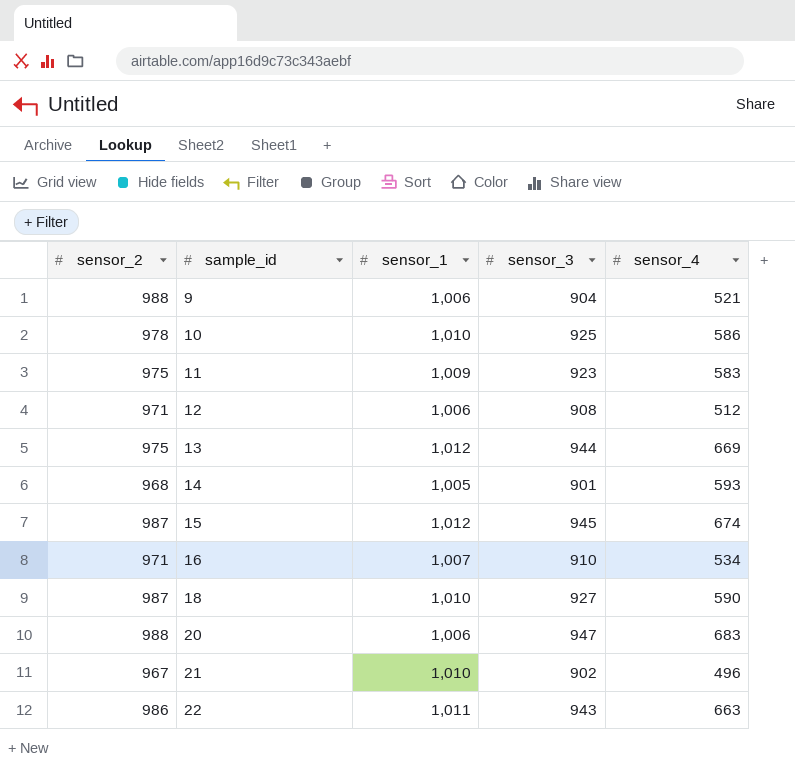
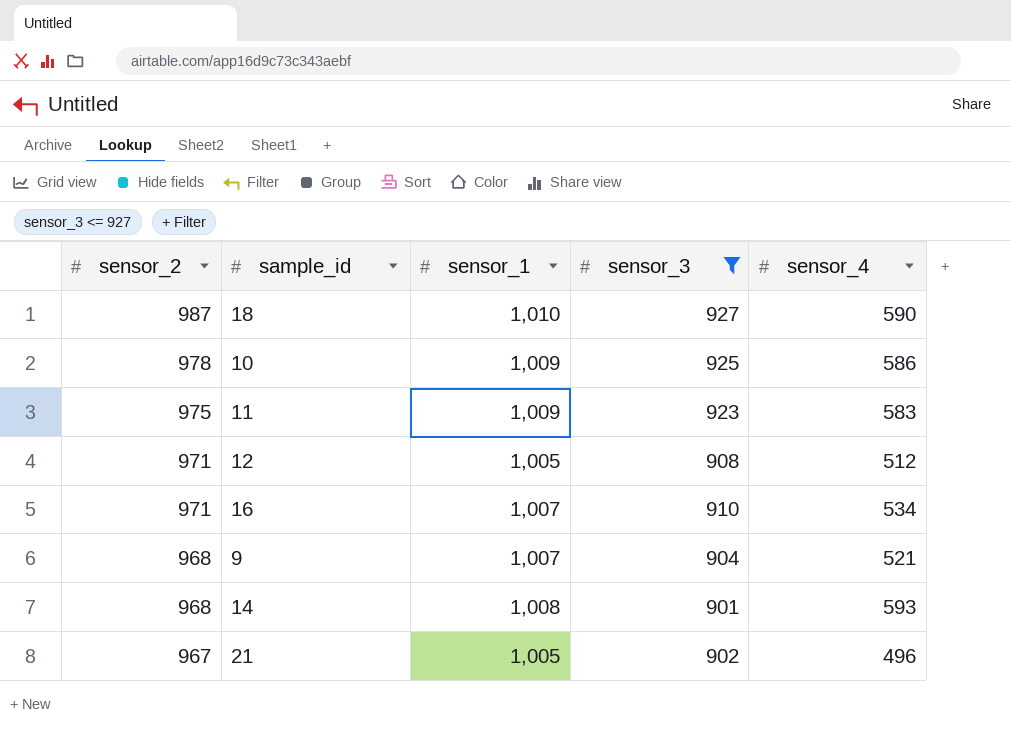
filter: none -> sensor_3 <= 927
row order: sample_id ascending -> sensor_2 descending
10 | sensor_1: 1,010 -> 1,009
12 | sensor_1: 1,006 -> 1,005
9 | sensor_2: 988 -> 968
9 | sensor_1: 1,006 -> 1,007
14 | sensor_1: 1,005 -> 1,008
21 | sensor_1: 1,010 -> 1,005

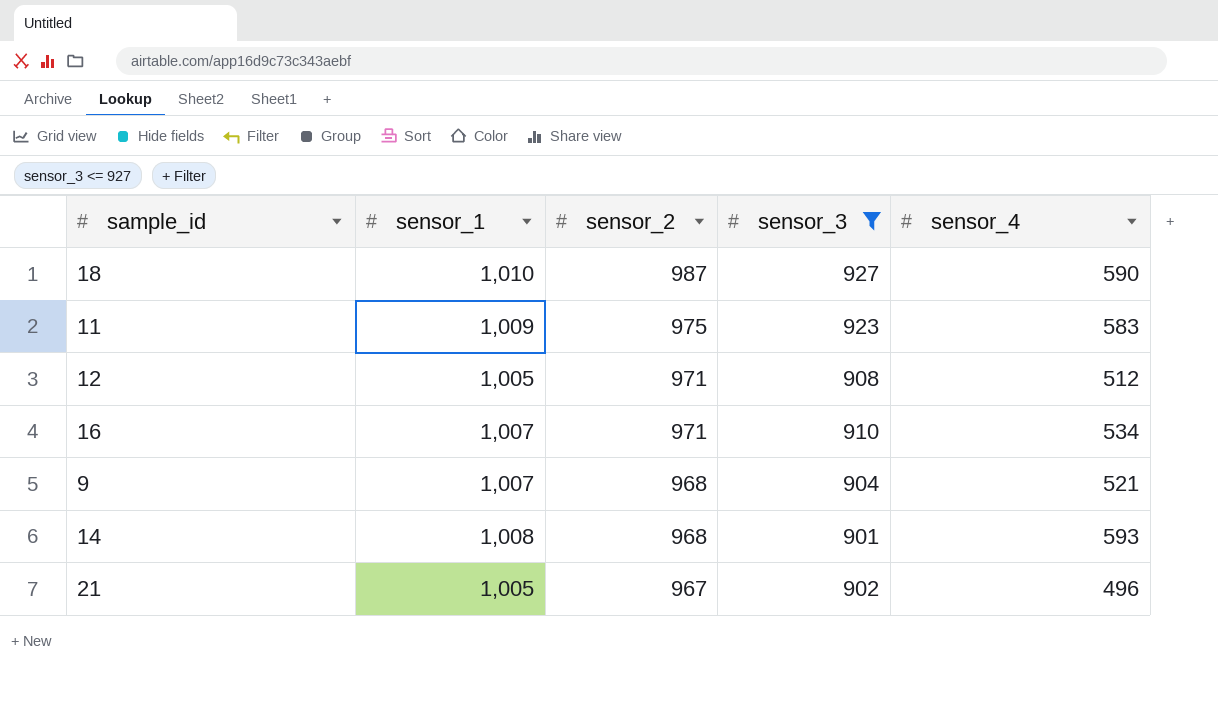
column sensor_2 | position: 1 -> 3
row 10: 978 | 1,009 | 925 | 586 -> none

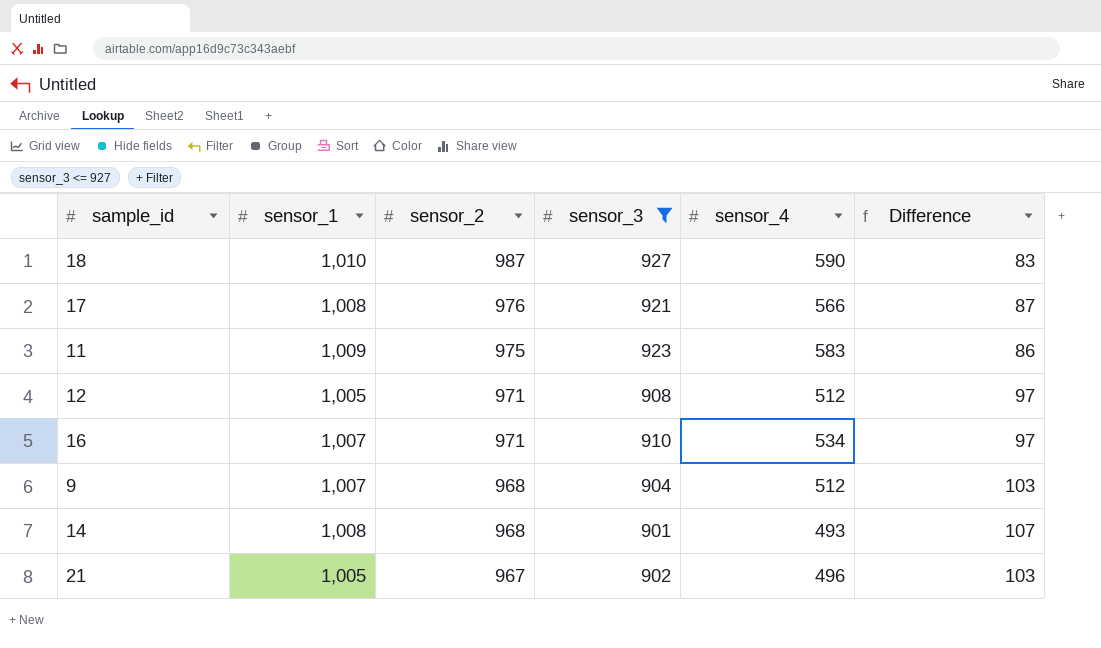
column Difference | formula: none -> [sensor_1] - [sensor_3]
row 17: none -> 1,008 | 976 | 921 | 566 | 87
9 | sensor_4: 521 -> 512
14 | sensor_4: 593 -> 493

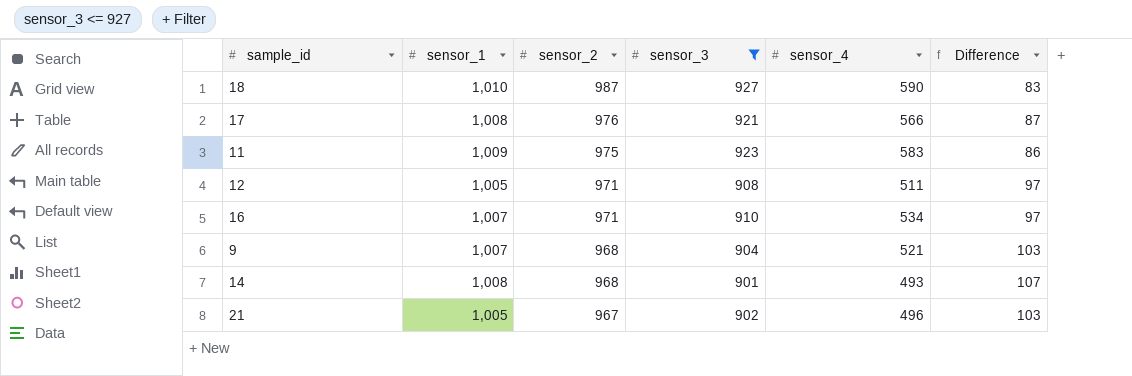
12 | sensor_4: 512 -> 511
9 | sensor_4: 512 -> 521

